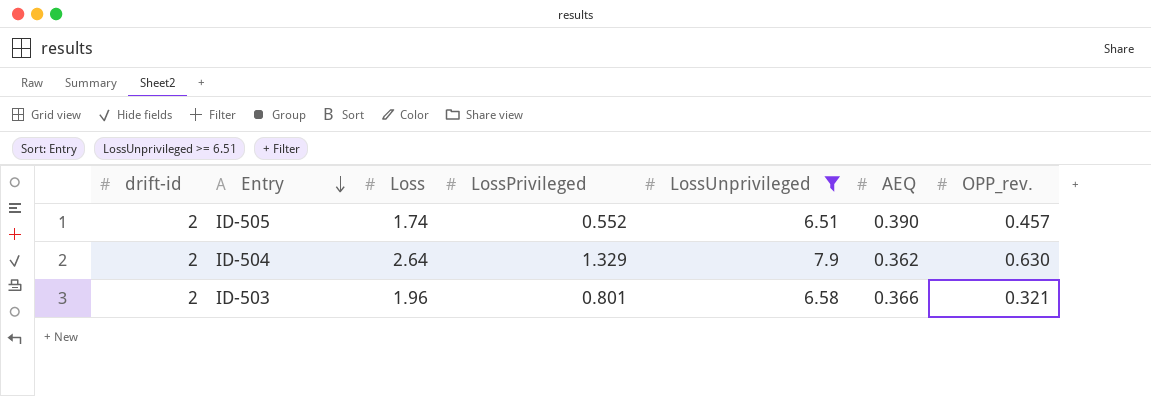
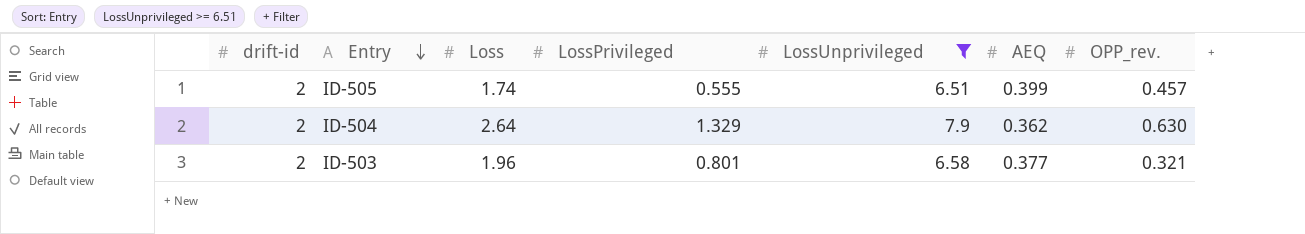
ID-505 | LossPrivileged: 0.552 -> 0.555
ID-505 | AEQ: 0.390 -> 0.399
ID-503 | AEQ: 0.366 -> 0.377

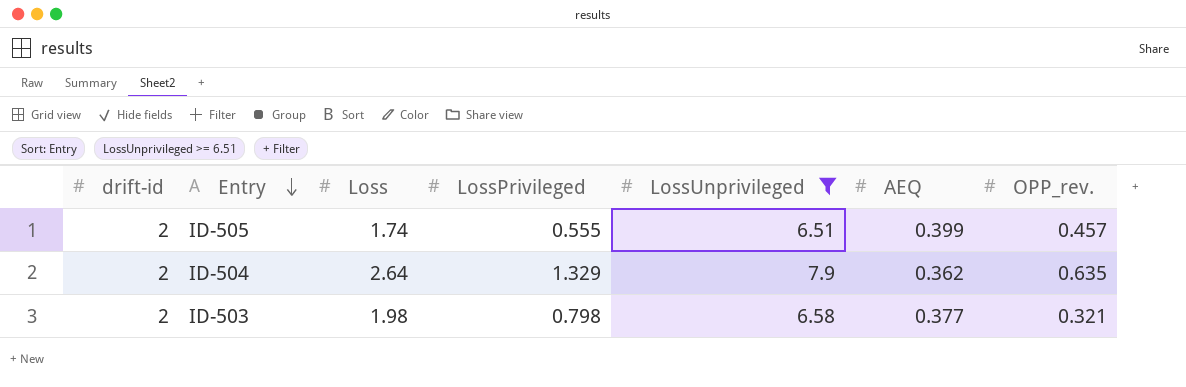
ID-504 | OPP_rev.: 0.630 -> 0.635
ID-503 | Loss: 1.96 -> 1.98
ID-503 | LossPrivileged: 0.801 -> 0.798

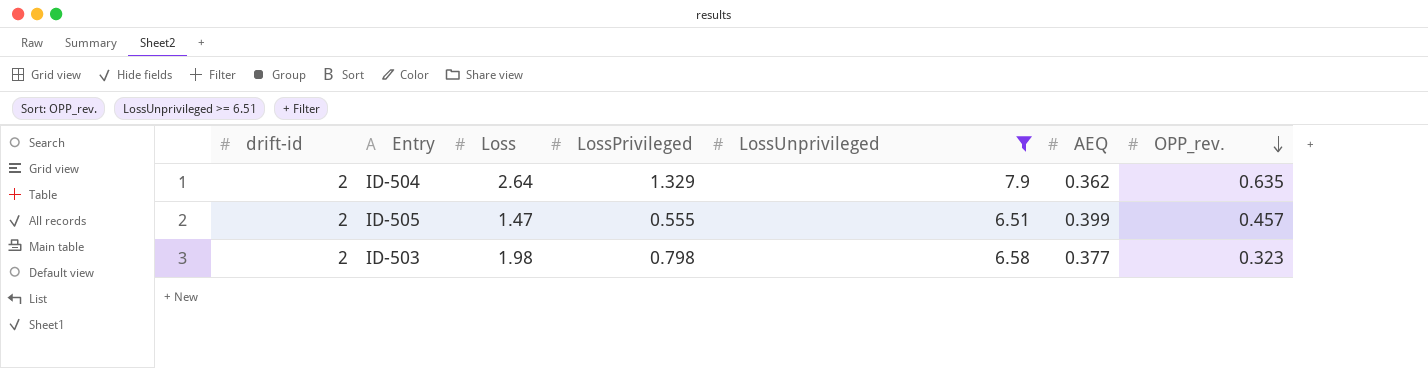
row order: Entry descending -> OPP_rev. descending
ID-505 | Loss: 1.74 -> 1.47
ID-503 | OPP_rev.: 0.321 -> 0.323

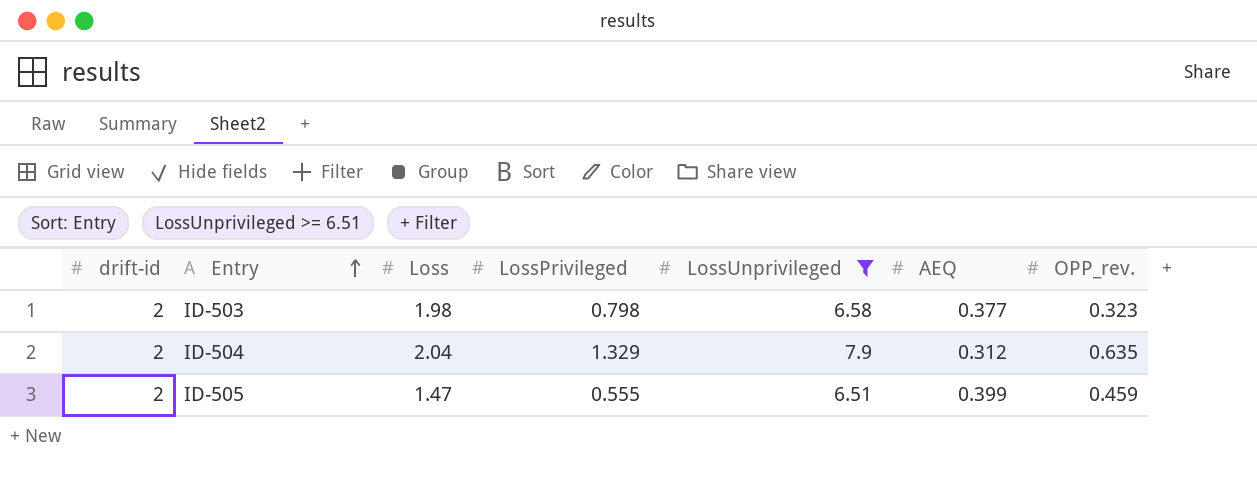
row order: OPP_rev. descending -> Entry ascending
ID-504 | Loss: 2.64 -> 2.04
ID-504 | AEQ: 0.362 -> 0.312
ID-505 | OPP_rev.: 0.457 -> 0.459

